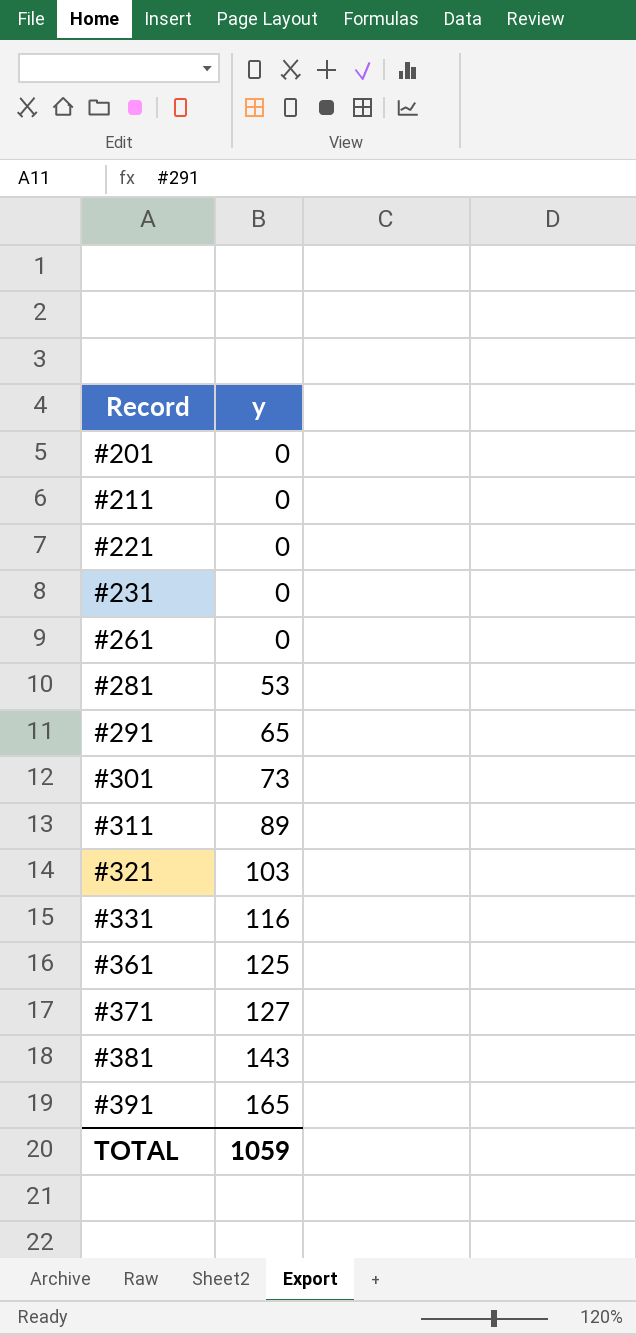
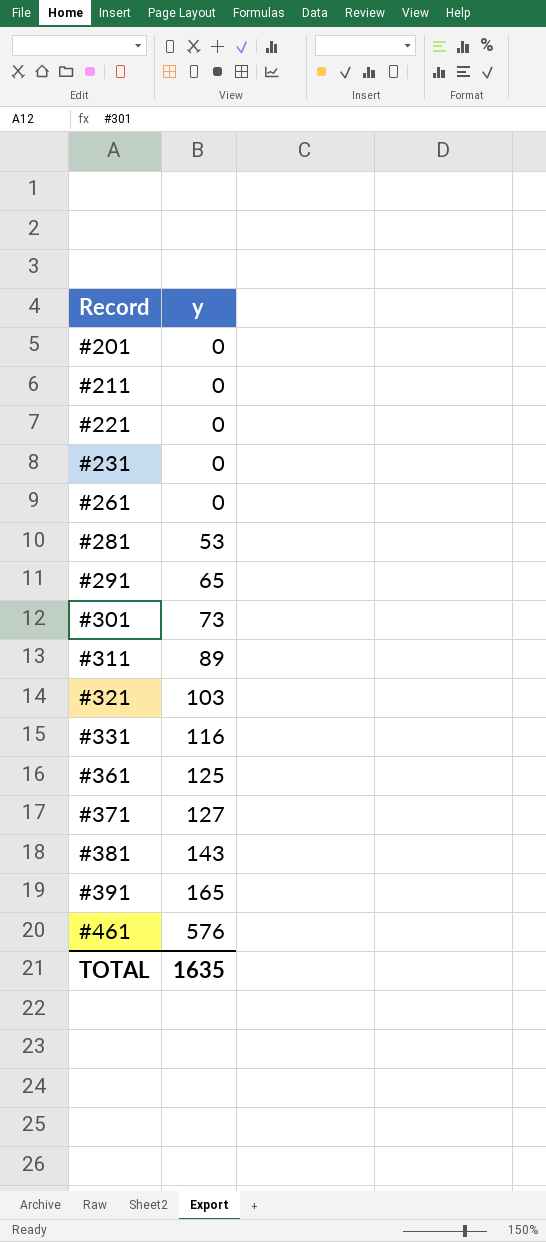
row #461: none -> 576
TOTAL | y: 1059 -> 1635

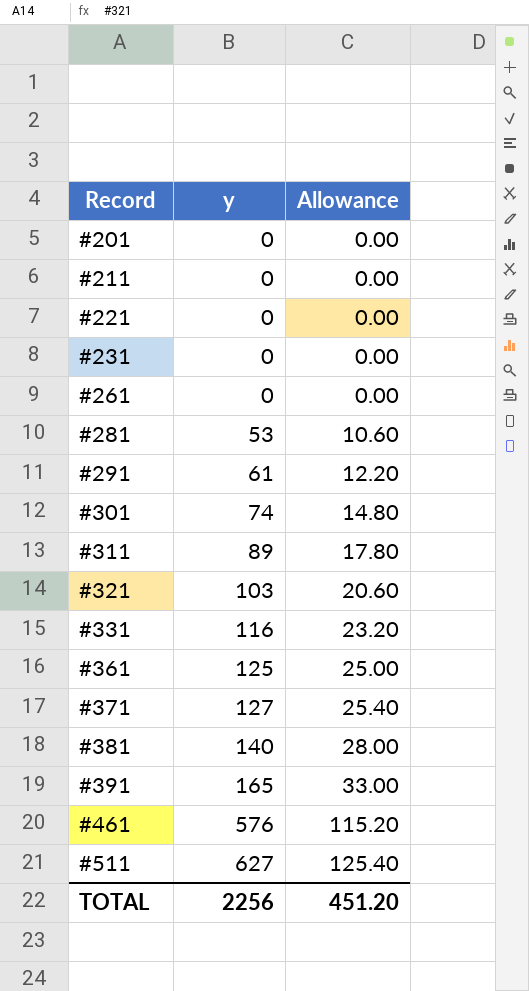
column Allowance | formula: none -> [y] * 0.2
#291 | y: 65 -> 61
#301 | y: 73 -> 74
#381 | y: 143 -> 140
row #511: none -> 627 | 125.40
TOTAL | y: 1635 -> 2256

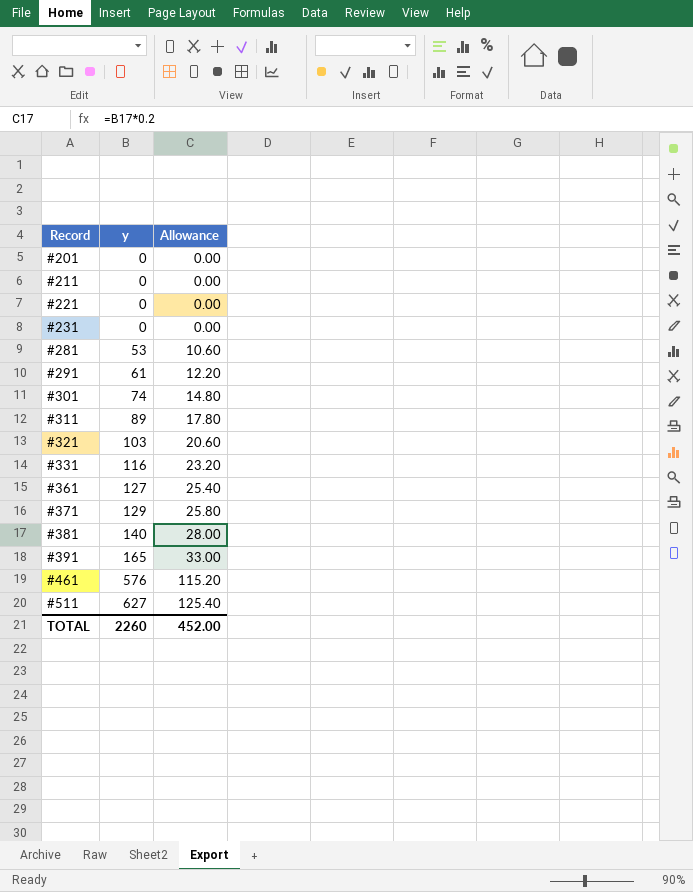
row #261: 0 | 0.00 -> none
#361 | y: 125 -> 127
#361 | Allowance: 25.00 -> 25.40
#371 | y: 127 -> 129
#371 | Allowance: 25.40 -> 25.80
TOTAL | y: 2256 -> 2260
TOTAL | Allowance: 451.20 -> 452.00

